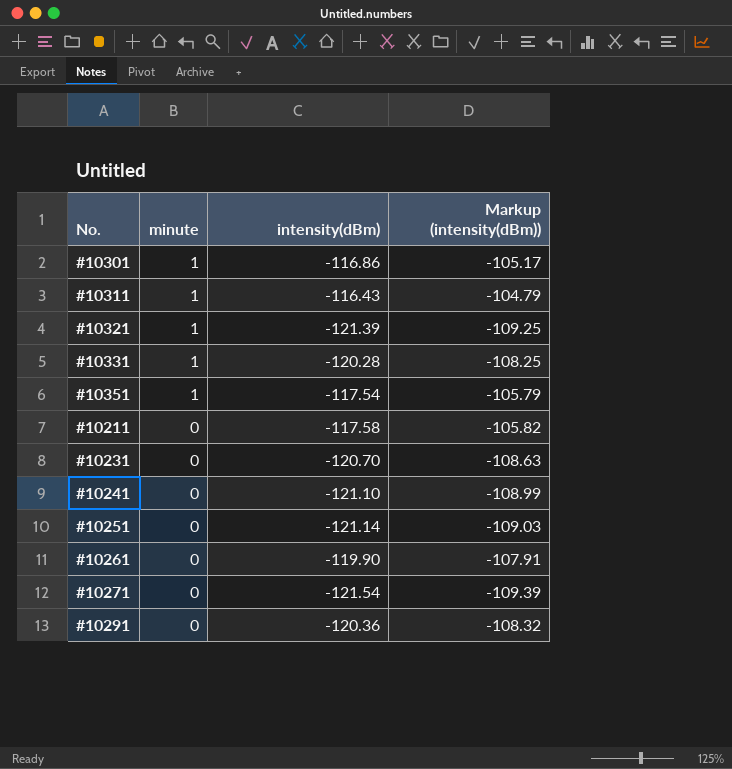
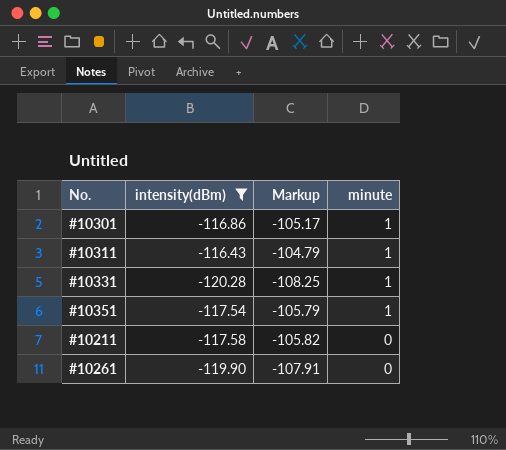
filter: none -> intensity(dBm) >= -120.28
column name: Markup (intensity(dBm)) -> Markup
column minute | position: 2 -> 4

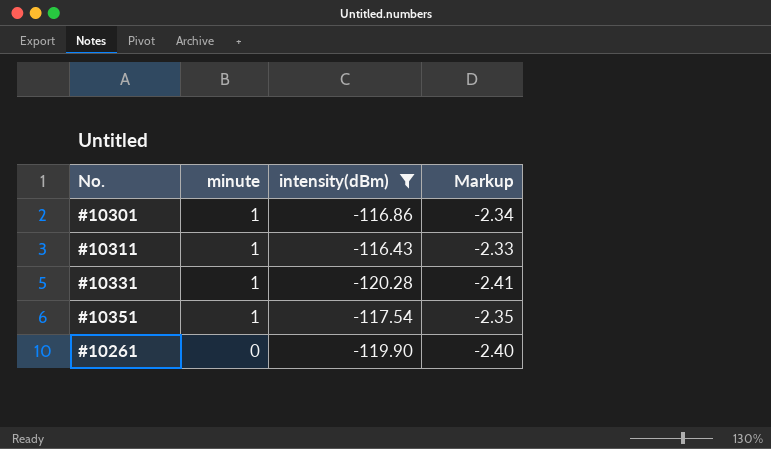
column minute | position: 4 -> 2
column Markup | formula: [intensity(dBm)] * 0.9 -> [intensity(dBm)] * 0.02
row #10211: -117.58 | -105.82 | 0 -> none

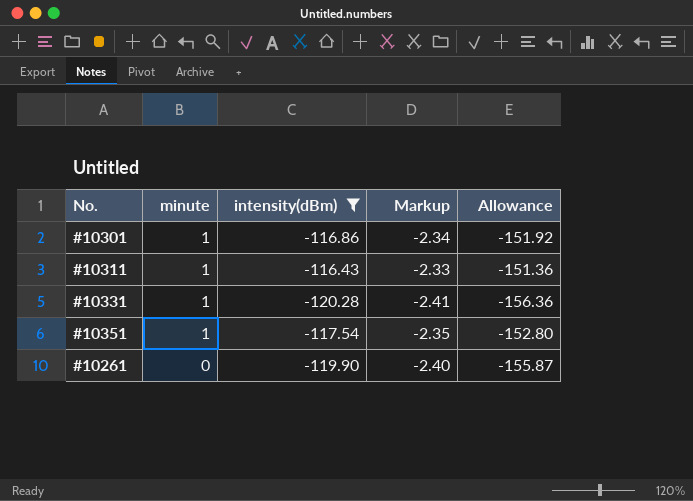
column Allowance | formula: none -> [intensity(dBm)] * 1.3

